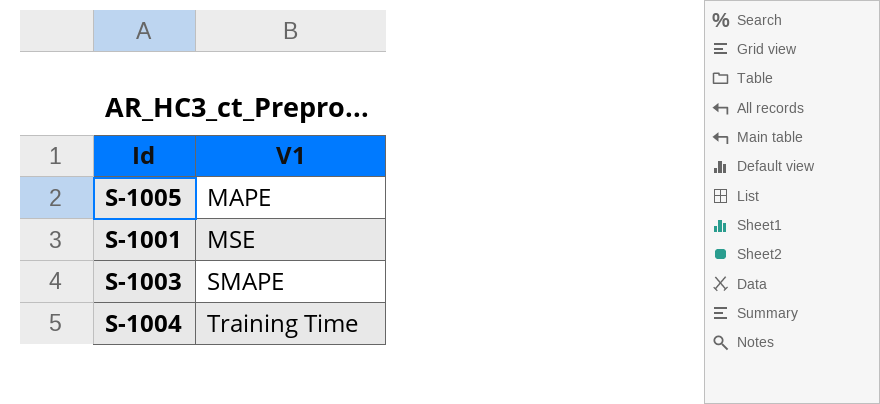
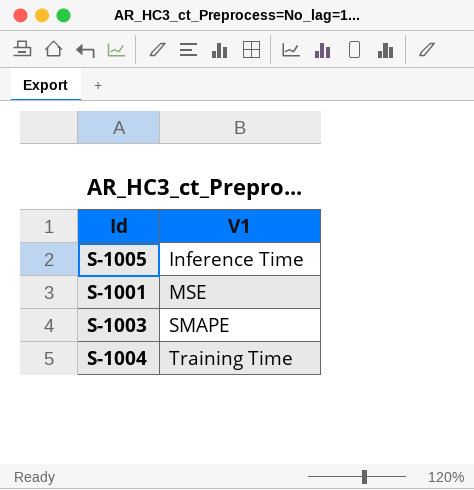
S-1005 | V1: MAPE -> Inference Time

